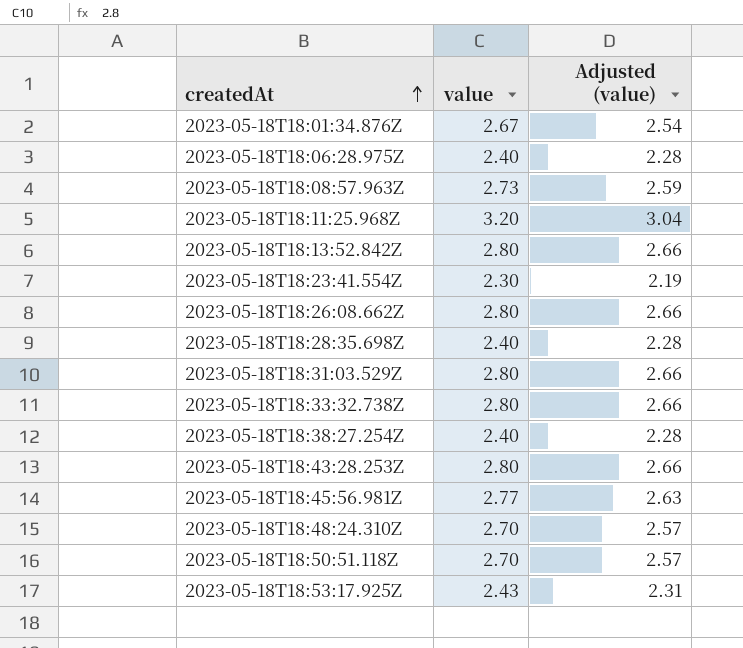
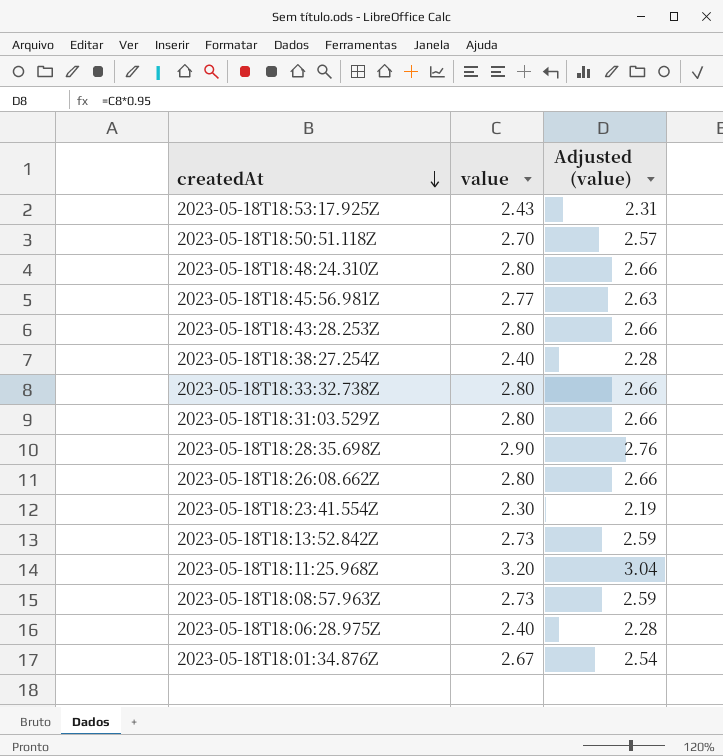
row order: createdAt ascending -> createdAt descending
2023-05-18T18:48:24.310Z | value: 2.70 -> 2.80
2023-05-18T18:48:24.310Z | Adjusted (value): 2.57 -> 2.66
2023-05-18T18:28:35.698Z | value: 2.40 -> 2.90
2023-05-18T18:28:35.698Z | Adjusted (value): 2.28 -> 2.76
2023-05-18T18:13:52.842Z | value: 2.80 -> 2.73
2023-05-18T18:13:52.842Z | Adjusted (value): 2.66 -> 2.59

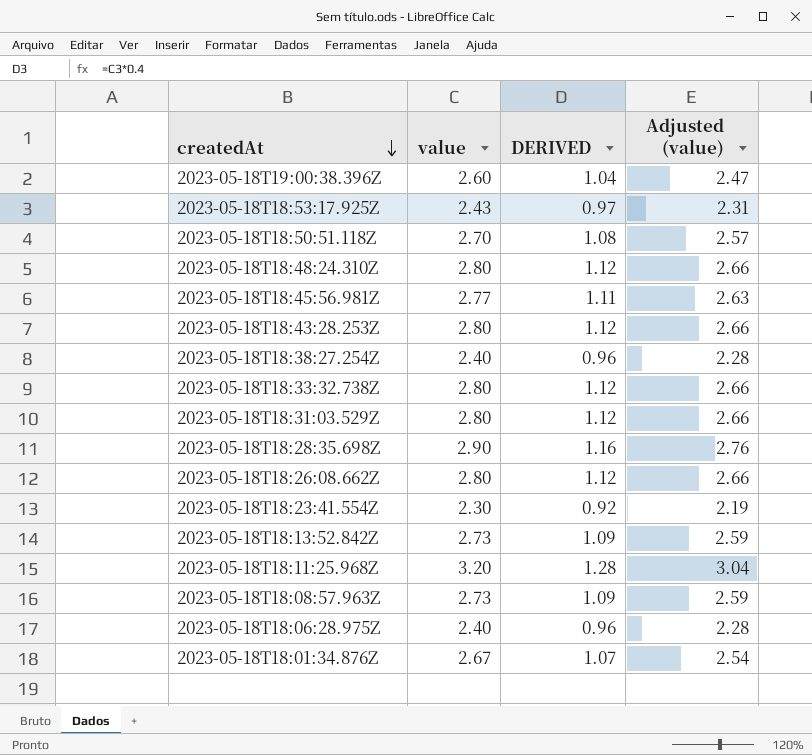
column DERIVED | formula: none -> [value] * 0.4
row 2023-05-18T19:00:38.396Z: none -> 2.60 | 1.04 | 2.47

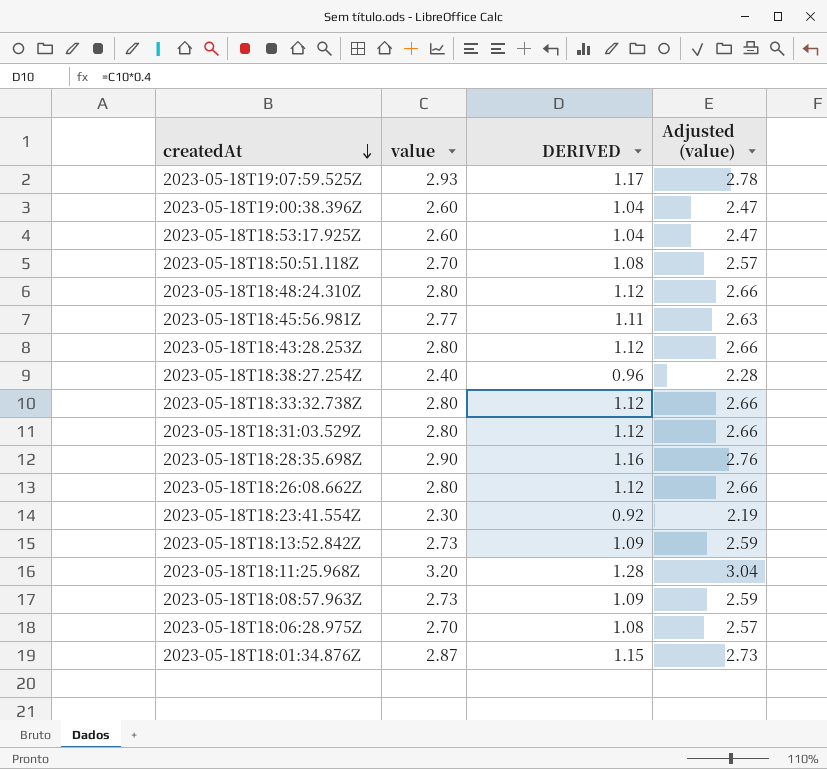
row 2023-05-18T19:07:59.525Z: none -> 2.93 | 1.17 | 2.78
2023-05-18T18:53:17.925Z | value: 2.43 -> 2.60
2023-05-18T18:53:17.925Z | DERIVED: 0.97 -> 1.04
2023-05-18T18:53:17.925Z | Adjusted (value): 2.31 -> 2.47
2023-05-18T18:06:28.975Z | value: 2.40 -> 2.70
2023-05-18T18:06:28.975Z | DERIVED: 0.96 -> 1.08
2023-05-18T18:06:28.975Z | Adjusted (value): 2.28 -> 2.57
2023-05-18T18:01:34.876Z | value: 2.67 -> 2.87
2023-05-18T18:01:34.876Z | DERIVED: 1.07 -> 1.15
2023-05-18T18:01:34.876Z | Adjusted (value): 2.54 -> 2.73

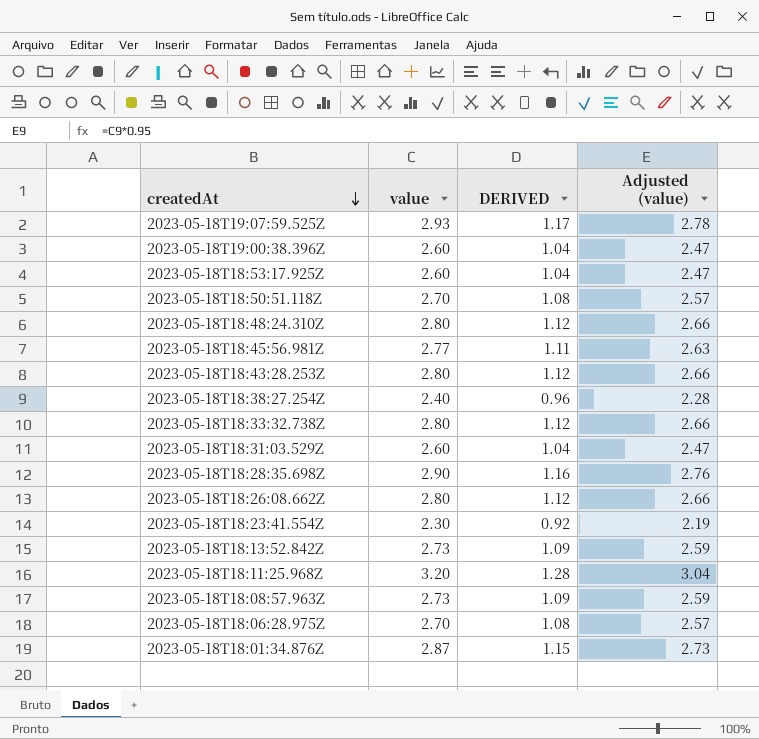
2023-05-18T18:31:03.529Z | value: 2.80 -> 2.60
2023-05-18T18:31:03.529Z | DERIVED: 1.12 -> 1.04
2023-05-18T18:31:03.529Z | Adjusted (value): 2.66 -> 2.47

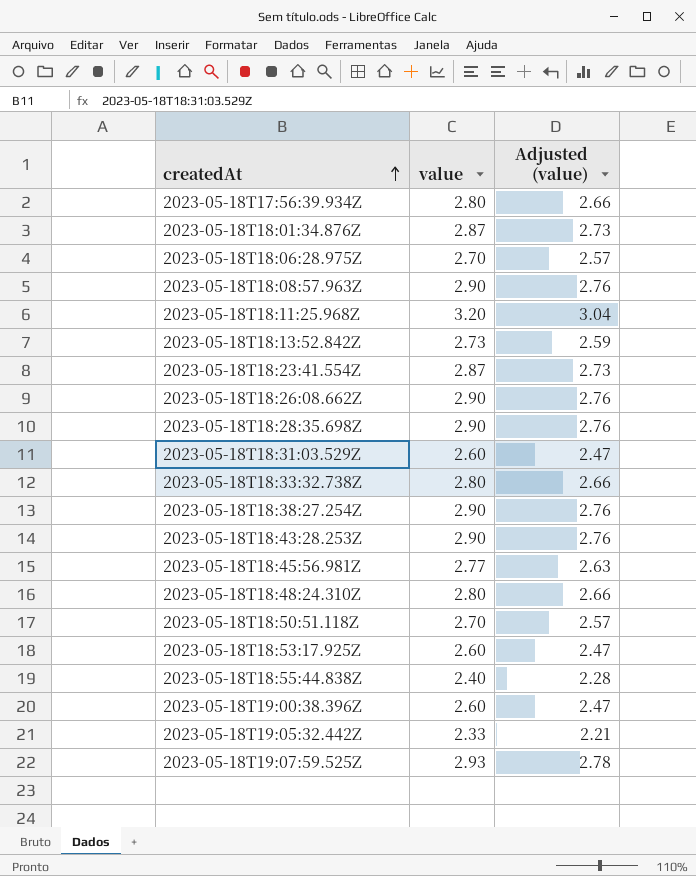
row order: createdAt descending -> createdAt ascending
column DERIVED | formula: [value] * 0.4 -> none
row 2023-05-18T17:56:39.934Z: none -> 2.80 | 2.66
2023-05-18T18:08:57.963Z | value: 2.73 -> 2.90
2023-05-18T18:08:57.963Z | Adjusted (value): 2.59 -> 2.76
2023-05-18T18:23:41.554Z | value: 2.30 -> 2.87
2023-05-18T18:23:41.554Z | Adjusted (value): 2.19 -> 2.73
2023-05-18T18:26:08.662Z | value: 2.80 -> 2.90
2023-05-18T18:26:08.662Z | Adjusted (value): 2.66 -> 2.76
2023-05-18T18:38:27.254Z | value: 2.40 -> 2.90
2023-05-18T18:38:27.254Z | Adjusted (value): 2.28 -> 2.76
2023-05-18T18:43:28.253Z | value: 2.80 -> 2.90
2023-05-18T18:43:28.253Z | Adjusted (value): 2.66 -> 2.76
row 2023-05-18T18:55:44.838Z: none -> 2.40 | 2.28
row 2023-05-18T19:05:32.442Z: none -> 2.33 | 2.21

